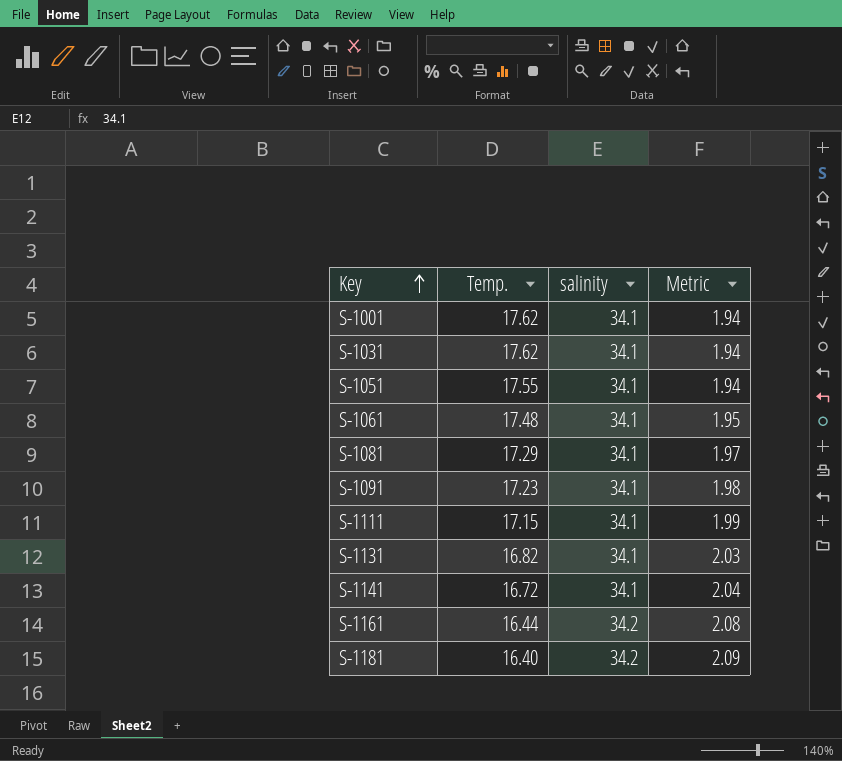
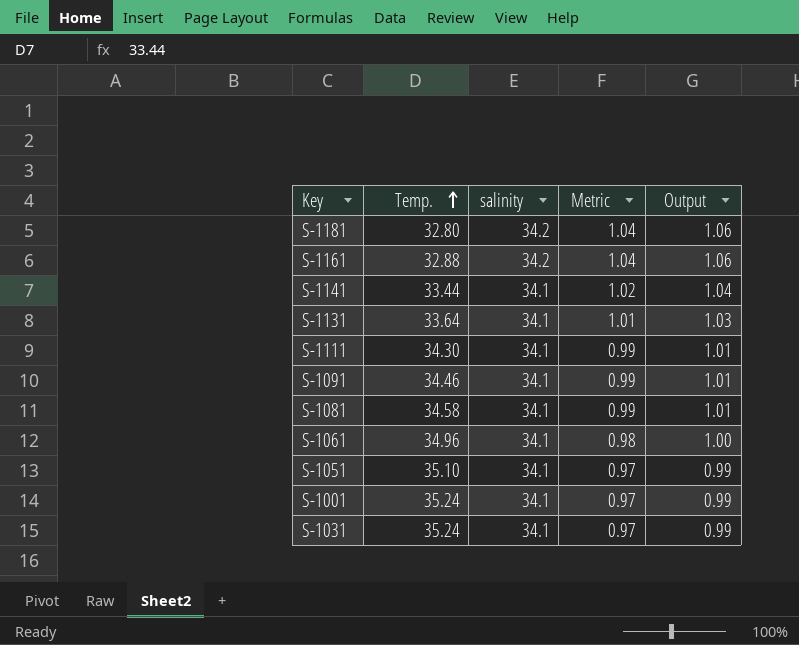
row order: Key ascending -> Temp. ascending
column Output | formula: none -> [Metric] * 1.02
S-1181 | Temp.: 16.40 -> 32.80
S-1181 | Metric: 2.09 -> 1.04
S-1161 | Temp.: 16.44 -> 32.88
S-1161 | Metric: 2.08 -> 1.04
S-1141 | Temp.: 16.72 -> 33.44
S-1141 | Metric: 2.04 -> 1.02
S-1131 | Temp.: 16.82 -> 33.64
S-1131 | Metric: 2.03 -> 1.01
S-1111 | Temp.: 17.15 -> 34.30
S-1111 | Metric: 1.99 -> 0.99
S-1091 | Temp.: 17.23 -> 34.46
S-1091 | Metric: 1.98 -> 0.99
S-1081 | Temp.: 17.29 -> 34.58
S-1081 | Metric: 1.97 -> 0.99
S-1061 | Temp.: 17.48 -> 34.96
S-1061 | Metric: 1.95 -> 0.98
S-1051 | Temp.: 17.55 -> 35.10
S-1051 | Metric: 1.94 -> 0.97
S-1001 | Temp.: 17.62 -> 35.24
S-1001 | Metric: 1.94 -> 0.97
S-1031 | Temp.: 17.62 -> 35.24
S-1031 | Metric: 1.94 -> 0.97

